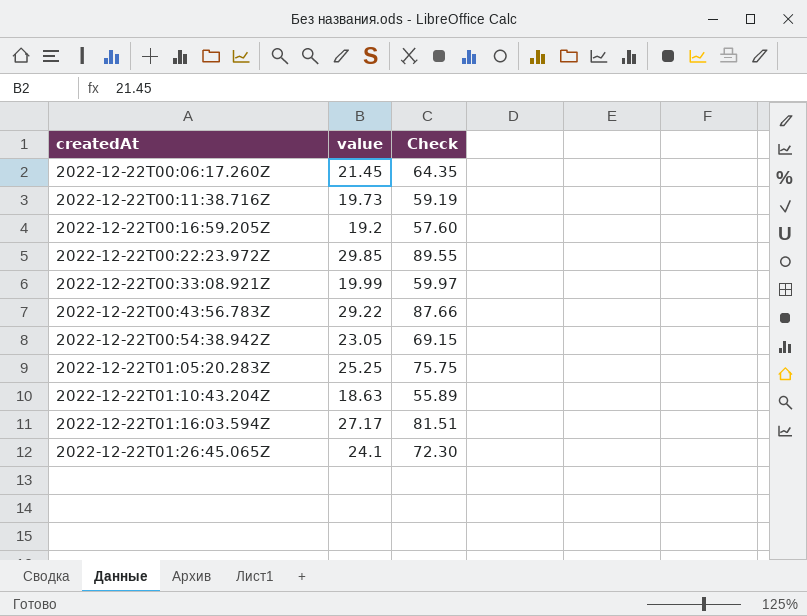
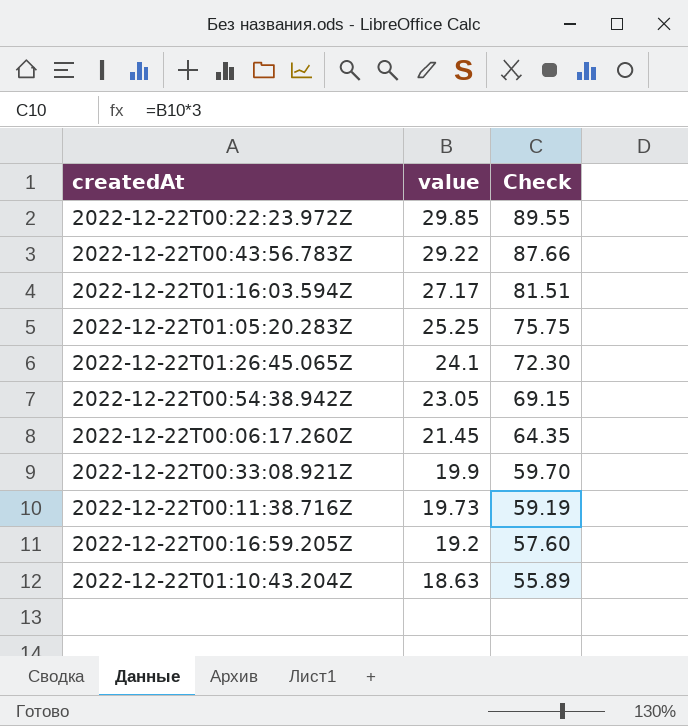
row order: createdAt ascending -> value descending
2022-12-22T00:33:08.921Z | value: 19.99 -> 19.9
2022-12-22T00:33:08.921Z | Check: 59.97 -> 59.70

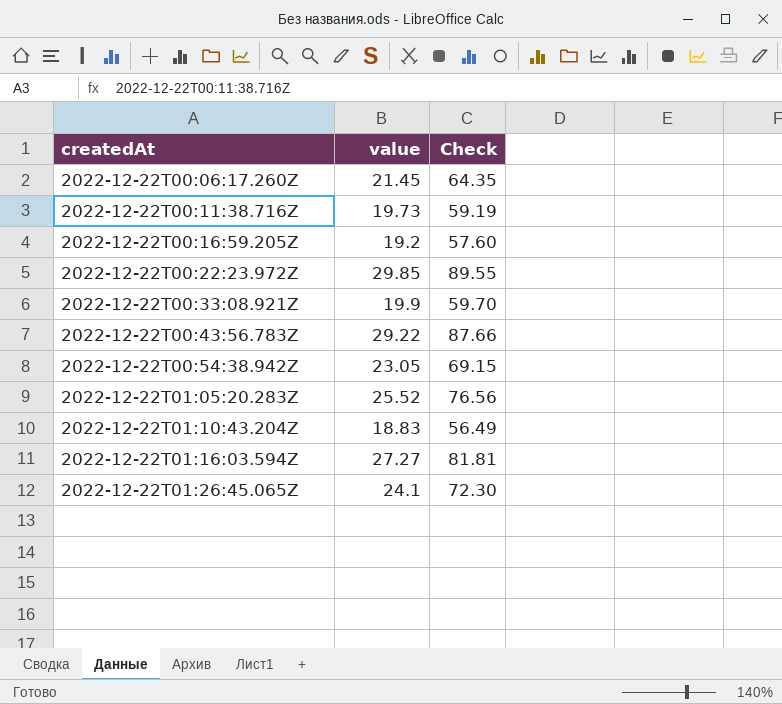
row order: value descending -> createdAt ascending
2022-12-22T01:05:20.283Z | value: 25.25 -> 25.52
2022-12-22T01:05:20.283Z | Check: 75.75 -> 76.56
2022-12-22T01:10:43.204Z | value: 18.63 -> 18.83
2022-12-22T01:10:43.204Z | Check: 55.89 -> 56.49
2022-12-22T01:16:03.594Z | value: 27.17 -> 27.27
2022-12-22T01:16:03.594Z | Check: 81.51 -> 81.81

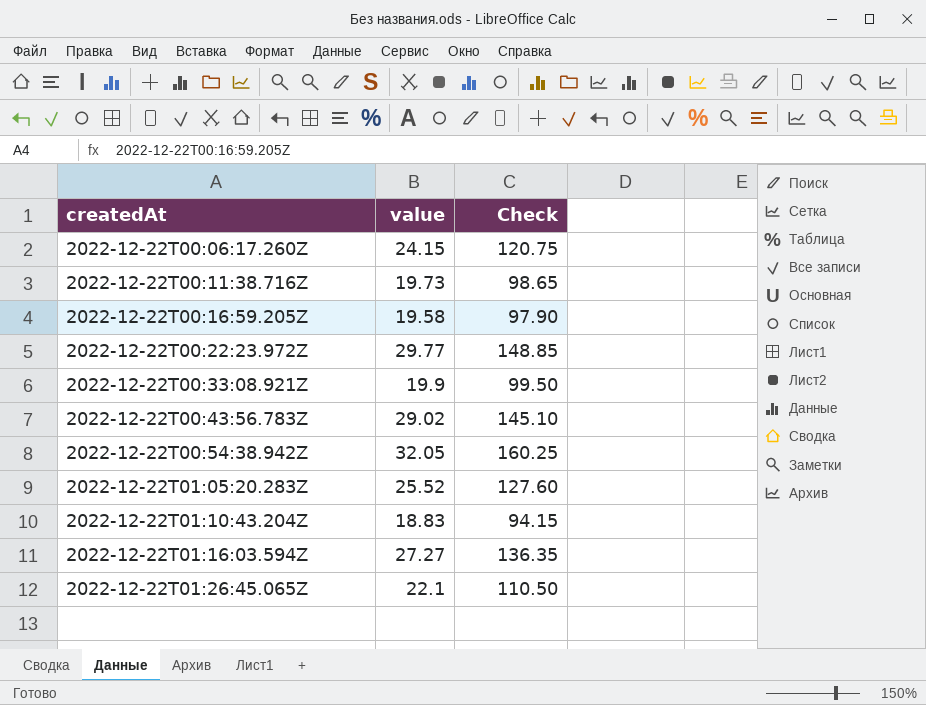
column Check | formula: [value] * 3 -> [value] * 5
2022-12-22T00:06:17.260Z | value: 21.45 -> 24.15
2022-12-22T00:16:59.205Z | value: 19.2 -> 19.58
2022-12-22T00:22:23.972Z | value: 29.85 -> 29.77
2022-12-22T00:43:56.783Z | value: 29.22 -> 29.02
2022-12-22T00:54:38.942Z | value: 23.05 -> 32.05
2022-12-22T01:26:45.065Z | value: 24.1 -> 22.1

